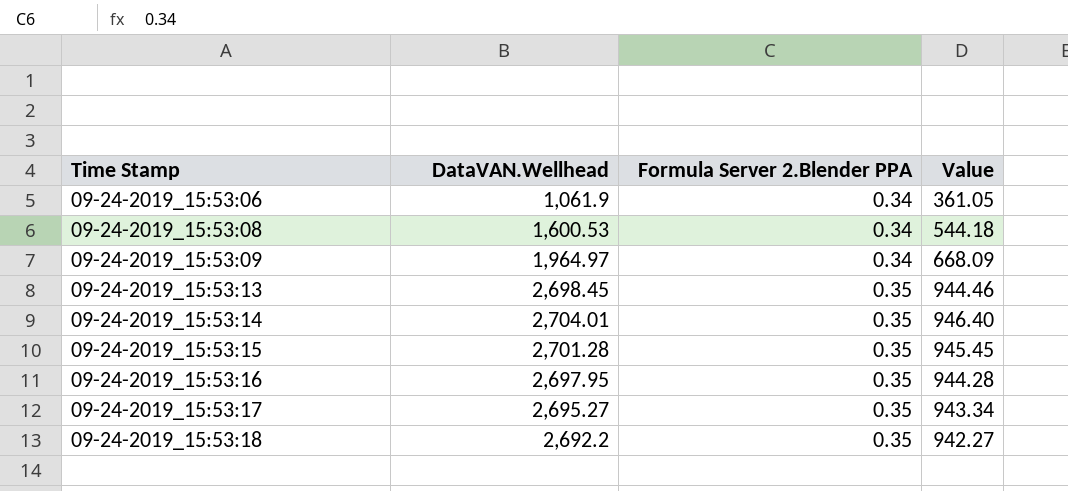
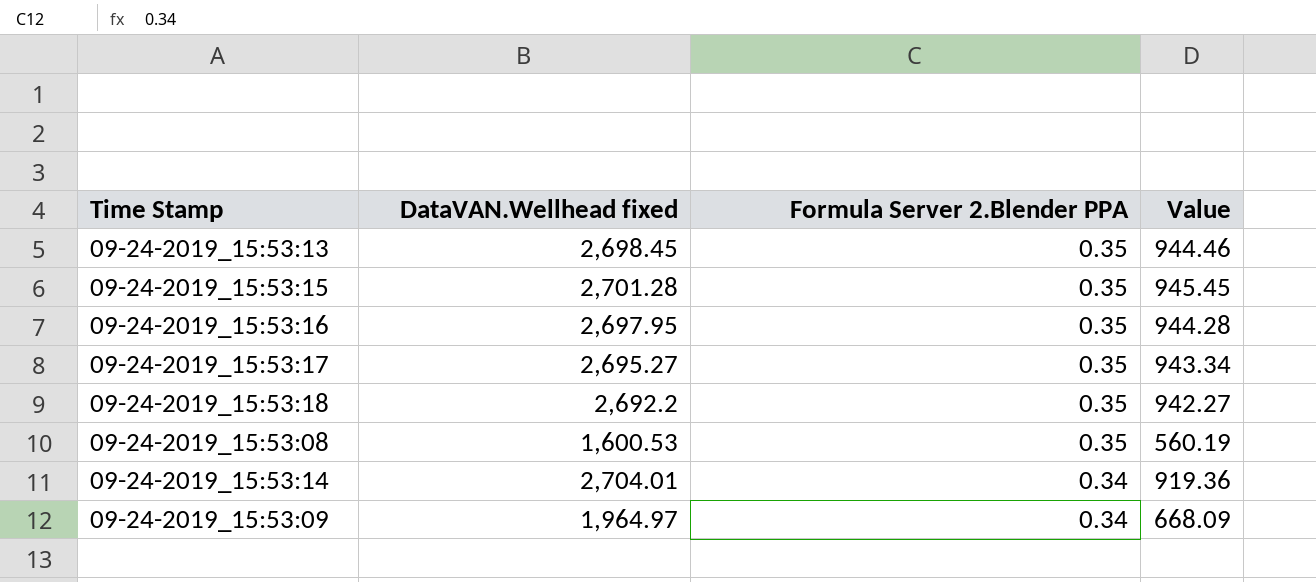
row order: Time Stamp ascending -> Formula Server 2.Blender PPA descending
column name: DataVAN.Wellhead -> DataVAN.Wellhead fixed
row 09-24-2019_15:53:06: 1,061.9 | 0.34 | 361.05 -> none
09-24-2019_15:53:08 | Formula Server 2.Blender PPA: 0.34 -> 0.35
09-24-2019_15:53:08 | Value: 544.18 -> 560.19
09-24-2019_15:53:14 | Formula Server 2.Blender PPA: 0.35 -> 0.34
09-24-2019_15:53:14 | Value: 946.40 -> 919.36

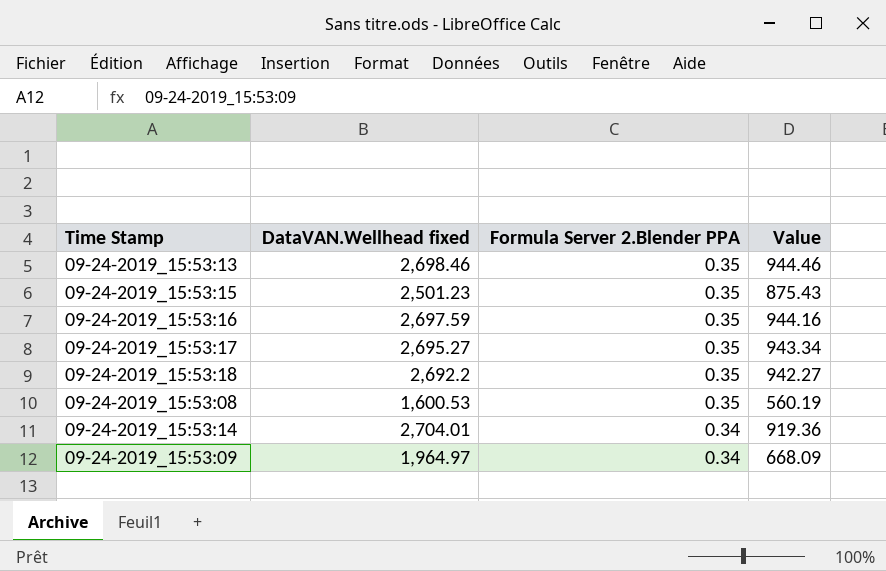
09-24-2019_15:53:13 | DataVAN.Wellhead fixed: 2,698.45 -> 2,698.46
09-24-2019_15:53:15 | DataVAN.Wellhead fixed: 2,701.28 -> 2,501.23
09-24-2019_15:53:15 | Value: 945.45 -> 875.43
09-24-2019_15:53:16 | DataVAN.Wellhead fixed: 2,697.95 -> 2,697.59
09-24-2019_15:53:16 | Value: 944.28 -> 944.16

